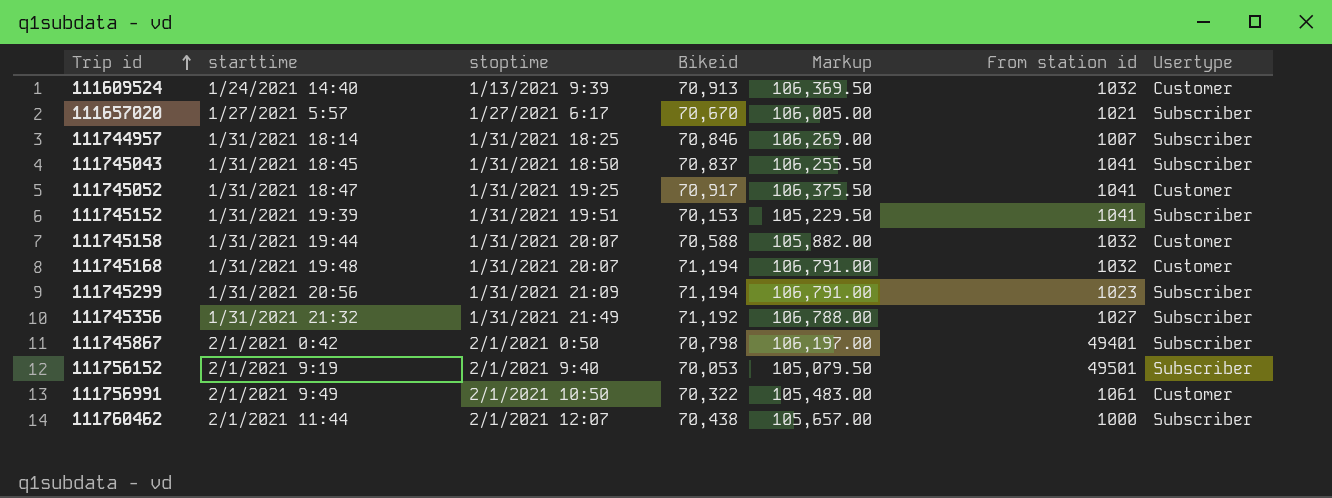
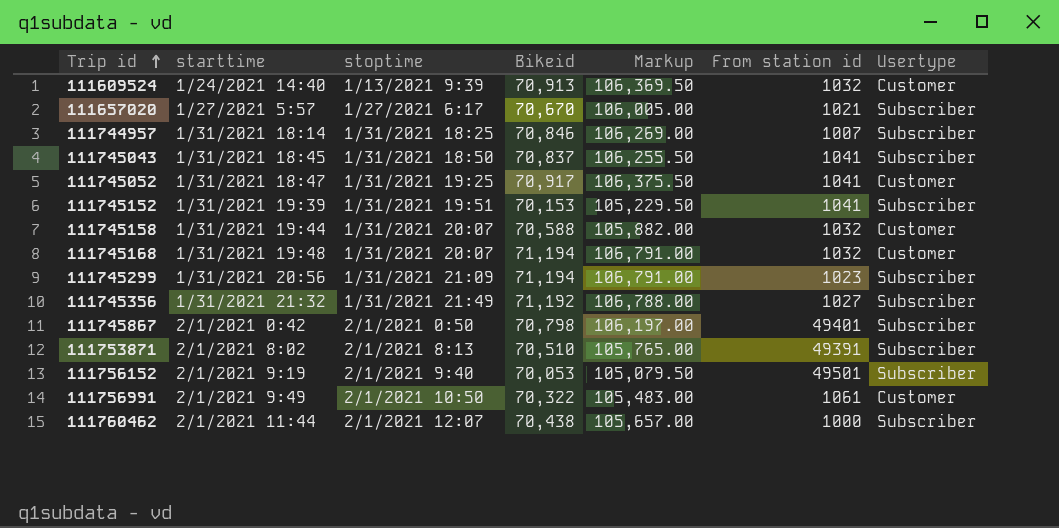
row 111753871: none -> 2/1/2021 8:02 | 2/1/2021 8:13 | 70,510 | 105,765.00 | 49391 | Subscriber

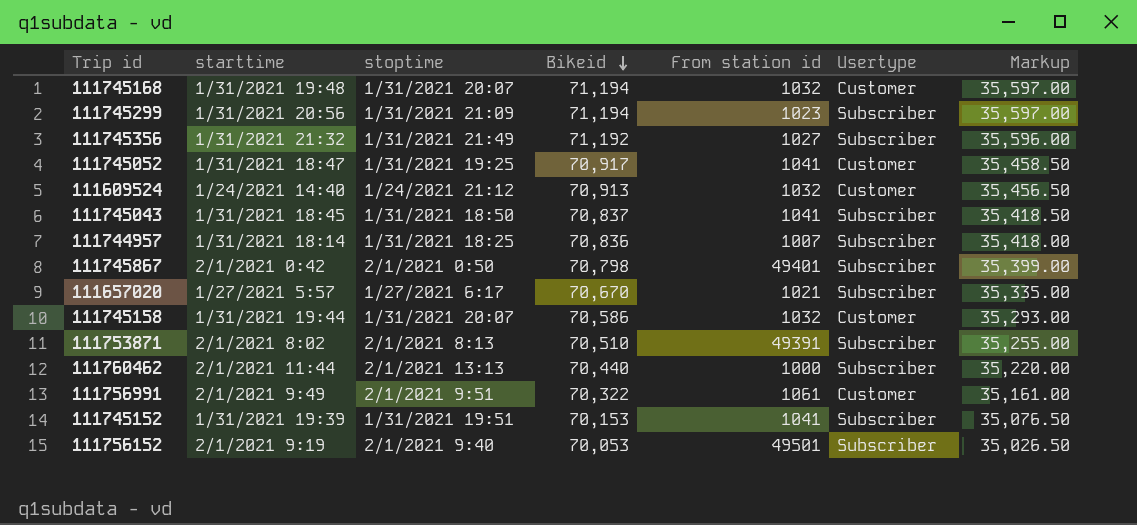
row order: Trip id ascending -> Bikeid descending
column Markup | formula: [Bikeid] * 1.5 -> [Bikeid] * 0.5
column Markup | position: 5 -> 7
111609524 | stoptime: 1/13/2021 9:39 -> 1/24/2021 21:12
111744957 | Bikeid: 70,846 -> 70,836
111745158 | Bikeid: 70,588 -> 70,586
111760462 | stoptime: 2/1/2021 12:07 -> 2/1/2021 13:13
111760462 | Bikeid: 70,438 -> 70,440
111756991 | stoptime: 2/1/2021 10:50 -> 2/1/2021 9:51

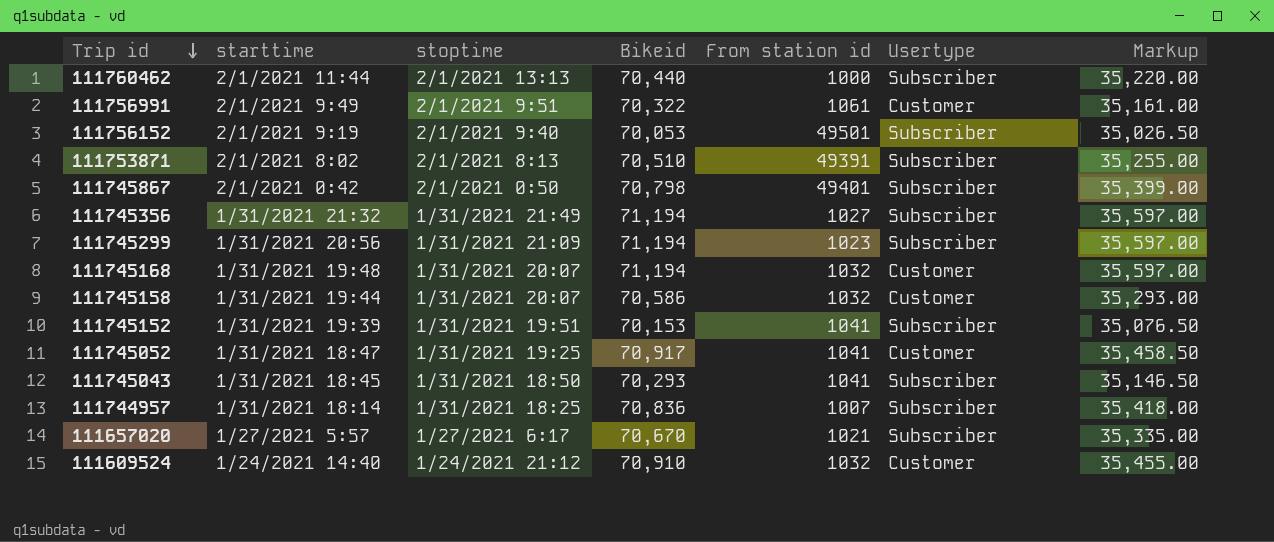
row order: Bikeid descending -> Trip id descending
111745356 | Bikeid: 71,192 -> 71,194
111745356 | Markup: 35,596.00 -> 35,597.00
111745043 | Bikeid: 70,837 -> 70,293
111745043 | Markup: 35,418.50 -> 35,146.50
111609524 | Bikeid: 70,913 -> 70,910
111609524 | Markup: 35,456.50 -> 35,455.00

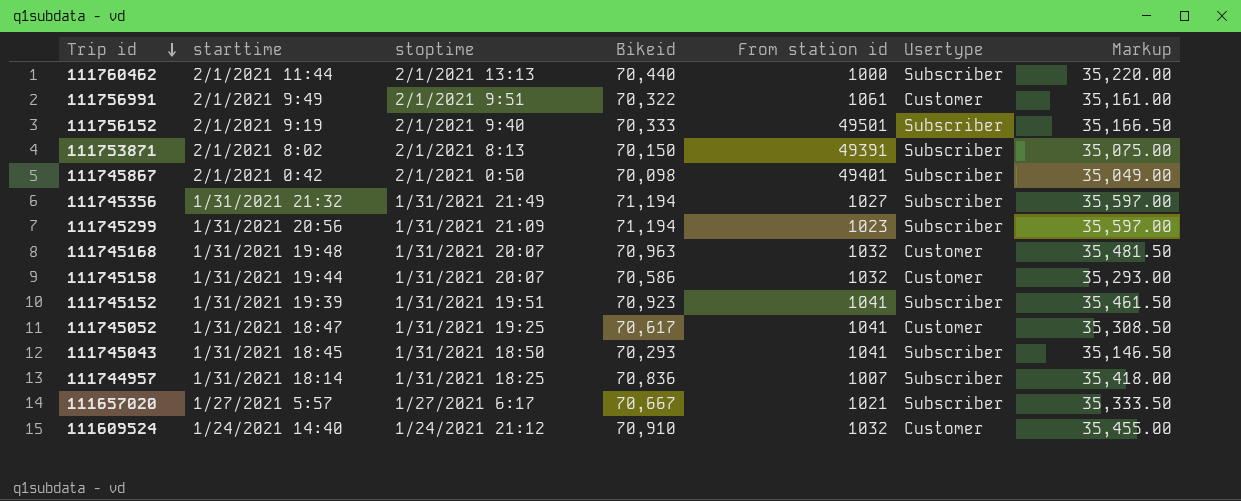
111756152 | Bikeid: 70,053 -> 70,333
111756152 | Markup: 35,026.50 -> 35,166.50
111753871 | Bikeid: 70,510 -> 70,150
111753871 | Markup: 35,255.00 -> 35,075.00
111745867 | Bikeid: 70,798 -> 70,098
111745867 | Markup: 35,399.00 -> 35,049.00
111745168 | Bikeid: 71,194 -> 70,963
111745168 | Markup: 35,597.00 -> 35,481.50
111745152 | Bikeid: 70,153 -> 70,923
111745152 | Markup: 35,076.50 -> 35,461.50
111745052 | Bikeid: 70,917 -> 70,617
111745052 | Markup: 35,458.50 -> 35,308.50
111657020 | Bikeid: 70,670 -> 70,667
111657020 | Markup: 35,335.00 -> 35,333.50

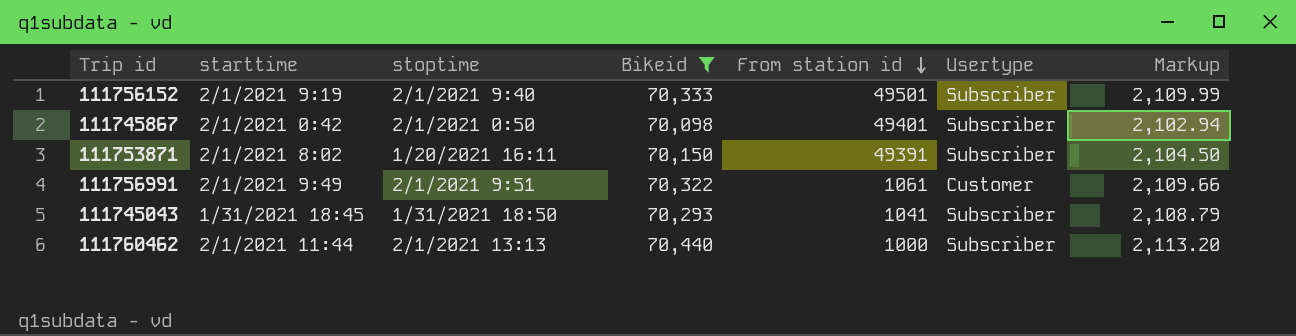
filter: none -> Bikeid <= 70,440
row order: Trip id descending -> From station id descending
column Markup | formula: [Bikeid] * 0.5 -> [Bikeid] * 0.03
111753871 | stoptime: 2/1/2021 8:13 -> 1/20/2021 16:11

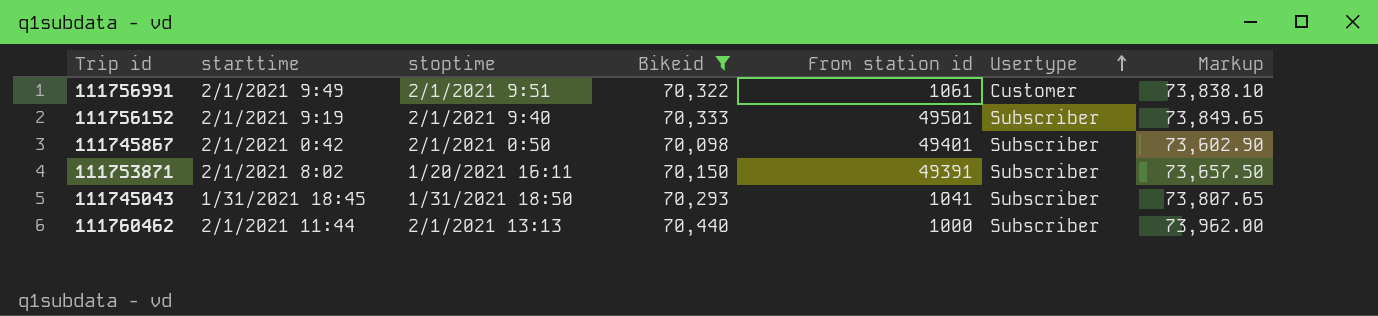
row order: From station id descending -> Usertype ascending
column Markup | formula: [Bikeid] * 0.03 -> [Bikeid] * 1.05

